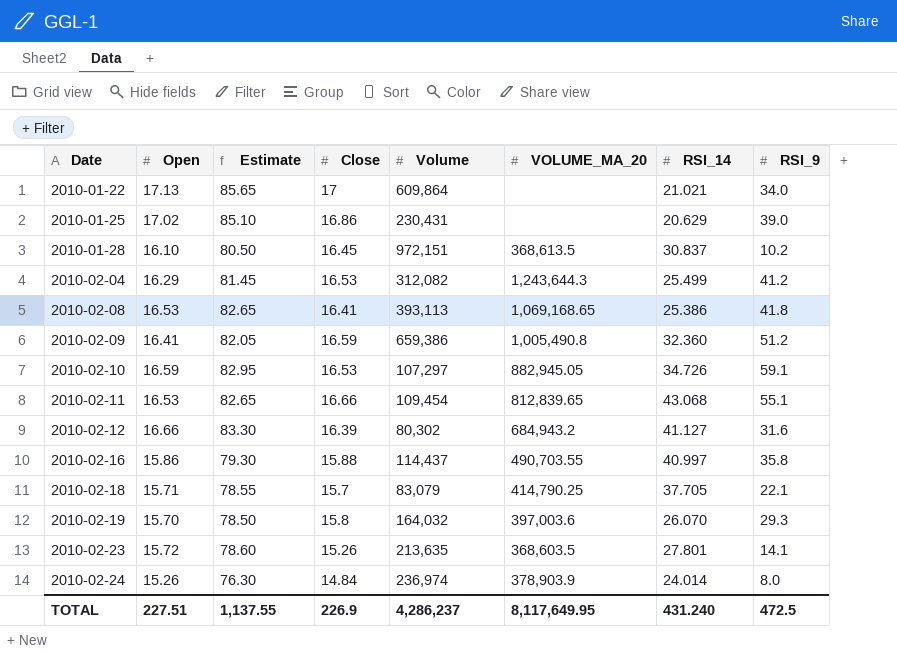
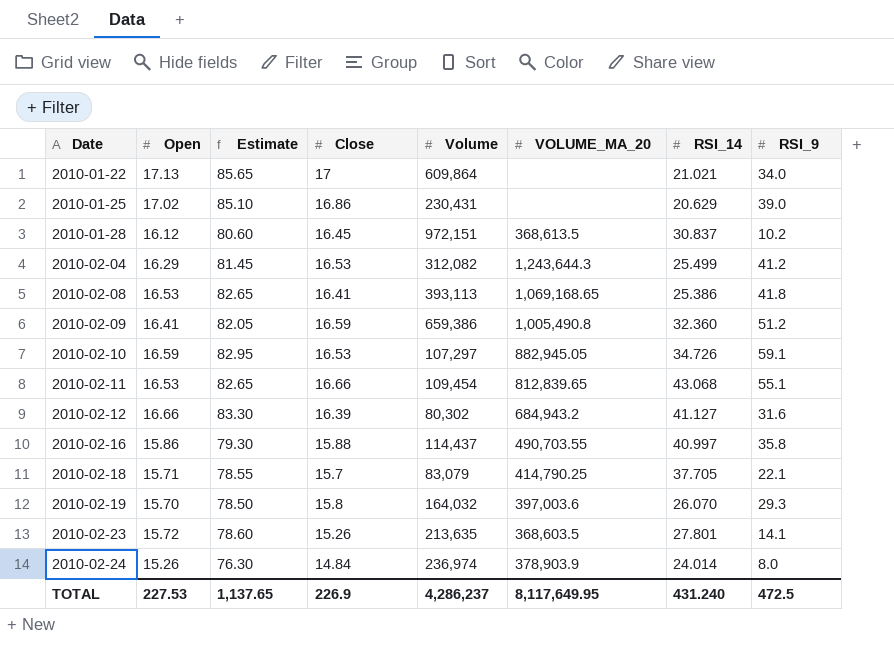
2010-01-28 | Open: 16.10 -> 16.12
2010-01-28 | Estimate: 80.50 -> 80.60
TOTAL | Open: 227.51 -> 227.53
TOTAL | Estimate: 1,137.55 -> 1,137.65

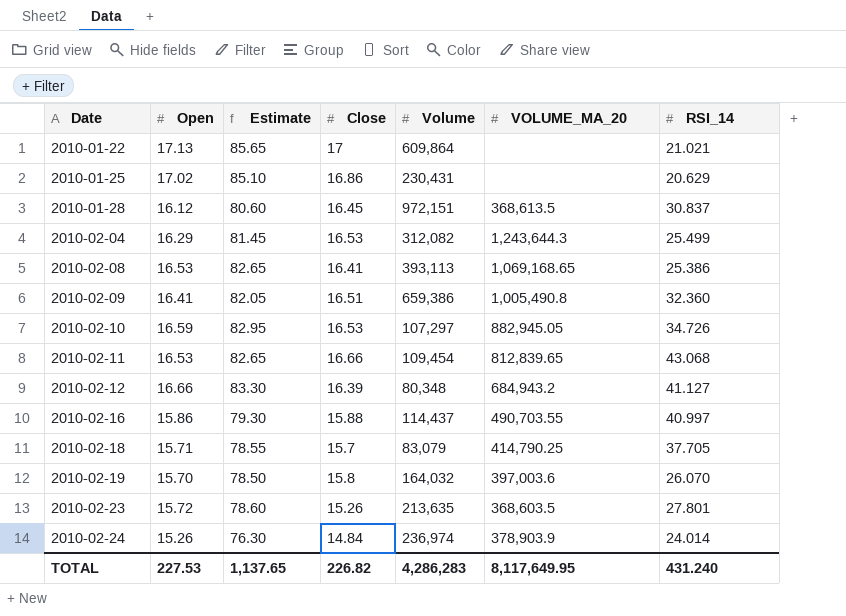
column RSI_9 | position: 8 -> none
2010-02-09 | Close: 16.59 -> 16.51
2010-02-12 | Volume: 80,302 -> 80,348
TOTAL | Close: 226.9 -> 226.82
TOTAL | Volume: 4,286,237 -> 4,286,283

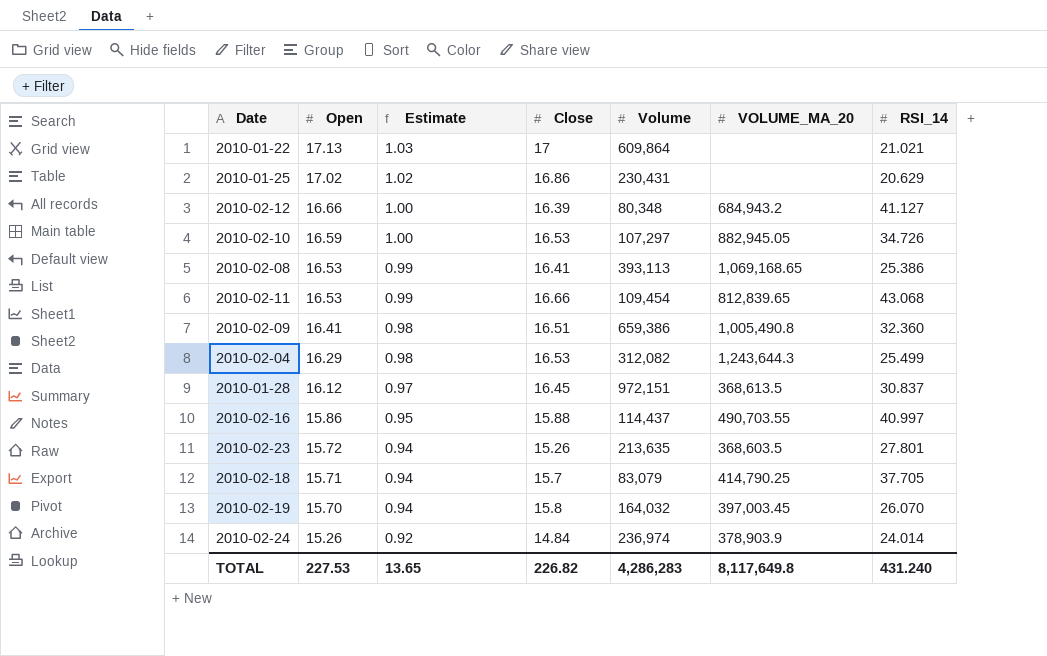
row order: Date ascending -> Open descending
column Estimate | formula: [Open] * 5 -> [Open] * 0.06
2010-02-19 | VOLUME_MA_20: 397,003.6 -> 397,003.45
TOTAL | Estimate: 1,137.65 -> 13.65
TOTAL | VOLUME_MA_20: 8,117,649.95 -> 8,117,649.8

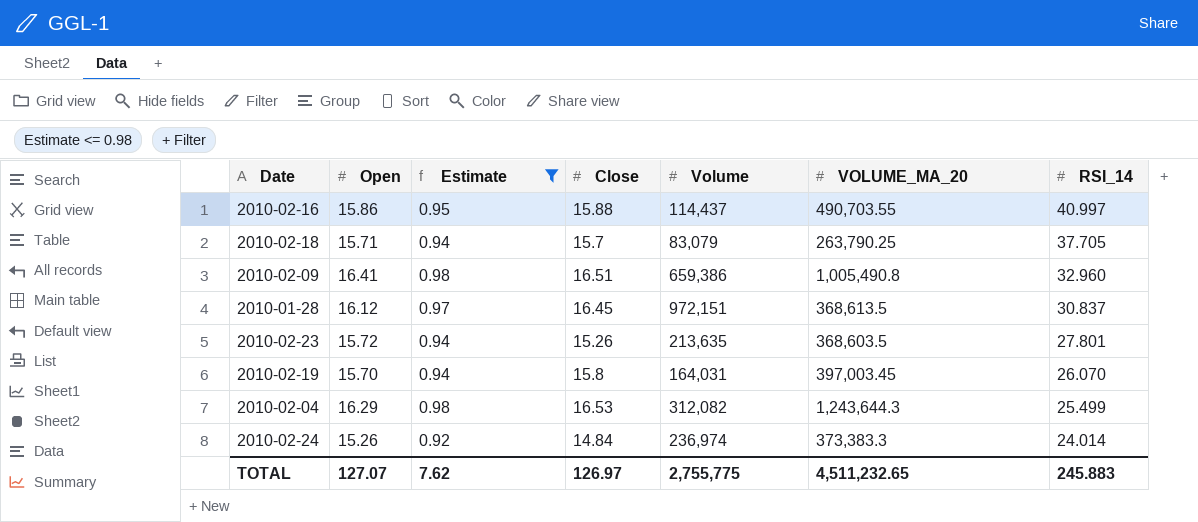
filter: none -> Estimate <= 0.98
row order: Open descending -> RSI_14 descending
2010-02-18 | VOLUME_MA_20: 414,790.25 -> 263,790.25
2010-02-09 | RSI_14: 32.360 -> 32.960
2010-02-19 | Volume: 164,032 -> 164,031
2010-02-24 | VOLUME_MA_20: 378,903.9 -> 373,383.3
TOTAL | Open: 227.53 -> 127.07
TOTAL | Estimate: 13.65 -> 7.62
TOTAL | Close: 226.82 -> 126.97
TOTAL | Volume: 4,286,283 -> 2,755,775
TOTAL | VOLUME_MA_20: 8,117,649.8 -> 4,511,232.65
TOTAL | RSI_14: 431.240 -> 245.883

